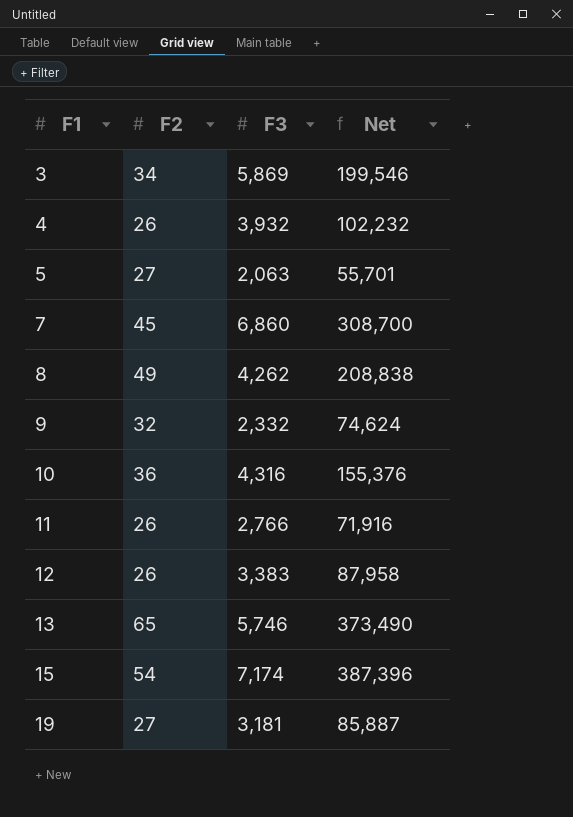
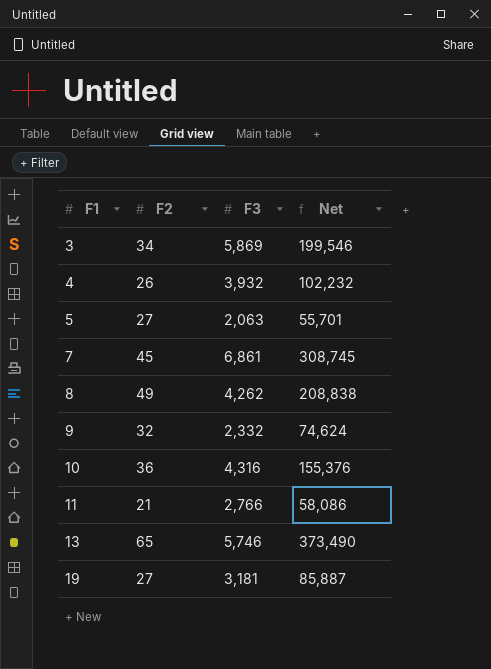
row 12: 26 | 3,383 | 87,958 -> none
row 15: 54 | 7,174 | 387,396 -> none
7 | F3: 6,860 -> 6,861
7 | Net: 308,700 -> 308,745
11 | F2: 26 -> 21
11 | Net: 71,916 -> 58,086

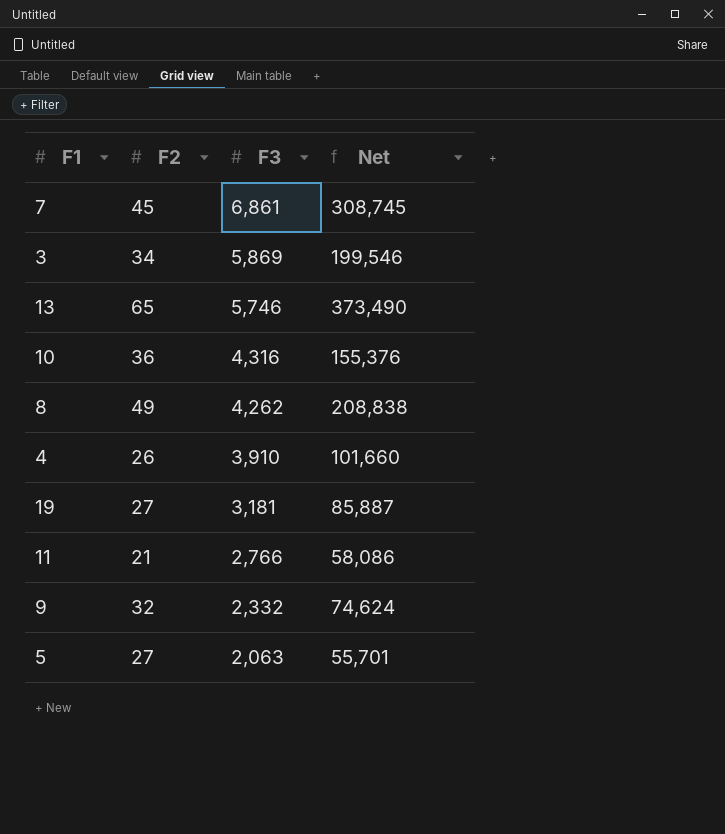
row order: F1 ascending -> F3 descending
4 | F3: 3,932 -> 3,910
4 | Net: 102,232 -> 101,660

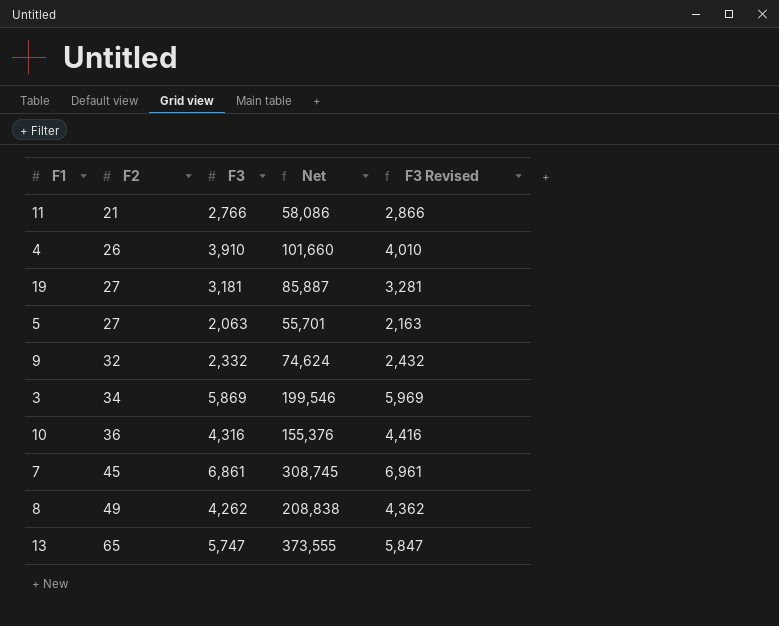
row order: F3 descending -> F2 ascending
column F3 Revised | formula: none -> [F3] + 100
13 | F3: 5,746 -> 5,747
13 | Net: 373,490 -> 373,555

